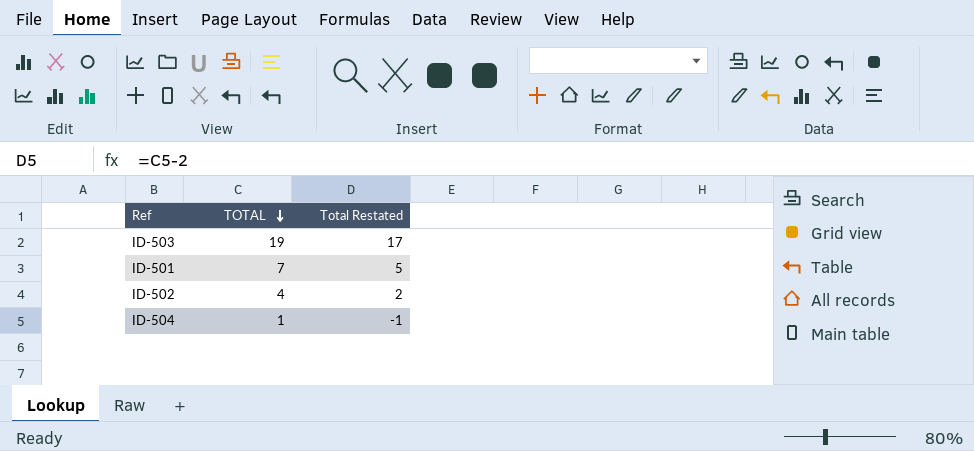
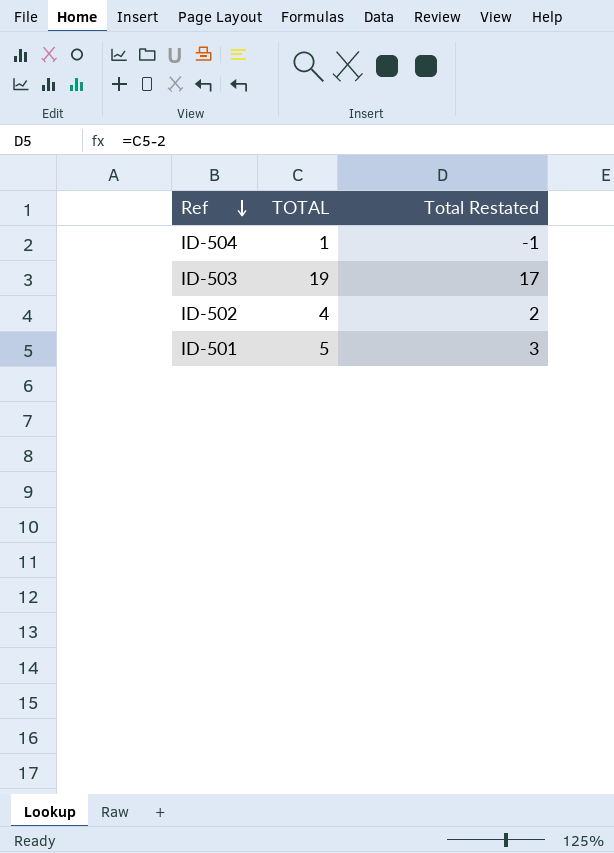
row order: TOTAL descending -> Ref descending
ID-501 | TOTAL: 7 -> 5
ID-501 | Total Restated: 5 -> 3

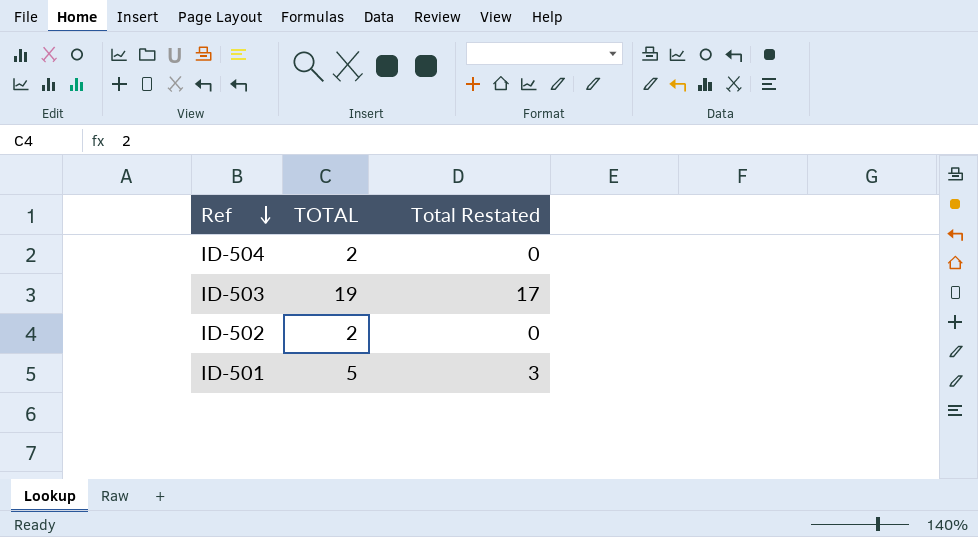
ID-504 | TOTAL: 1 -> 2
ID-504 | Total Restated: -1 -> 0
ID-502 | TOTAL: 4 -> 2
ID-502 | Total Restated: 2 -> 0

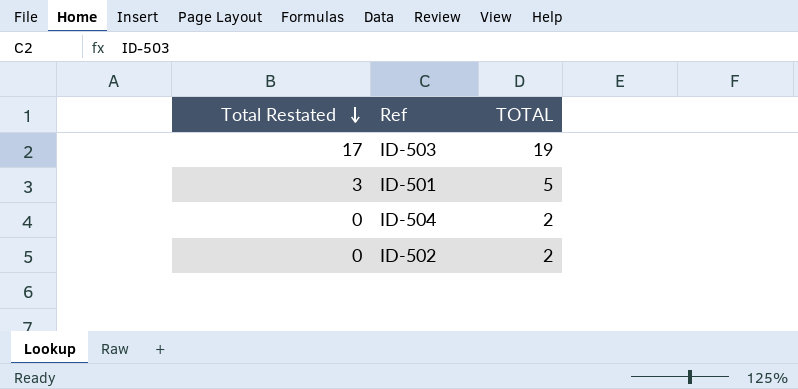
row order: Ref descending -> Total Restated descending
column Total Restated | position: 3 -> 1

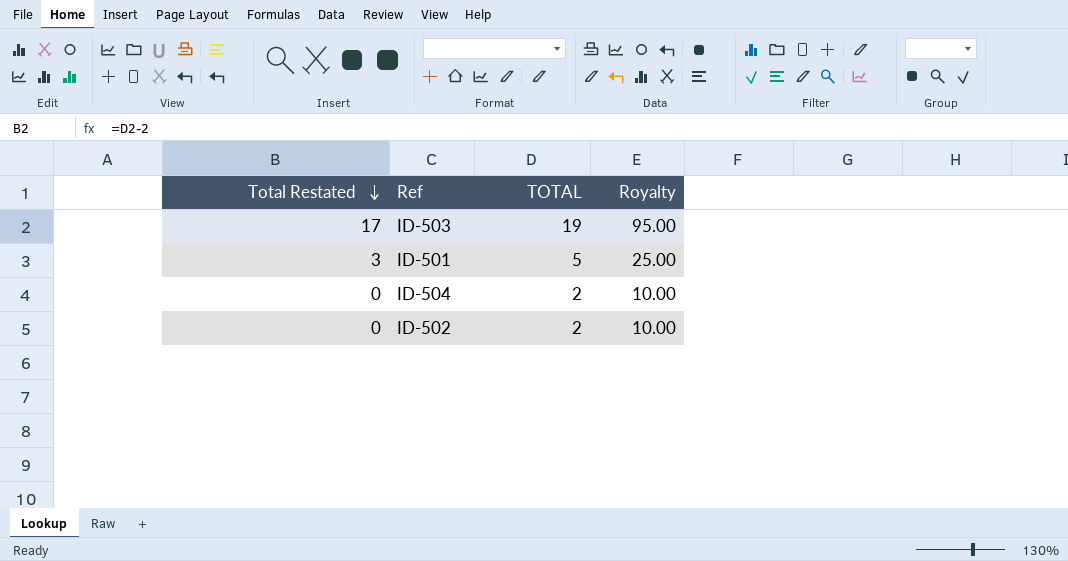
column Royalty | formula: none -> [TOTAL] * 5

